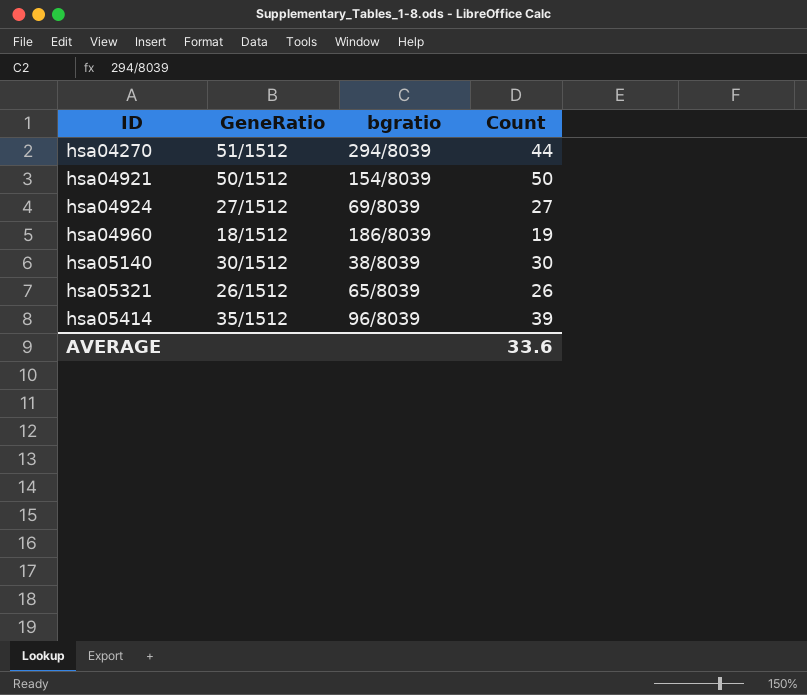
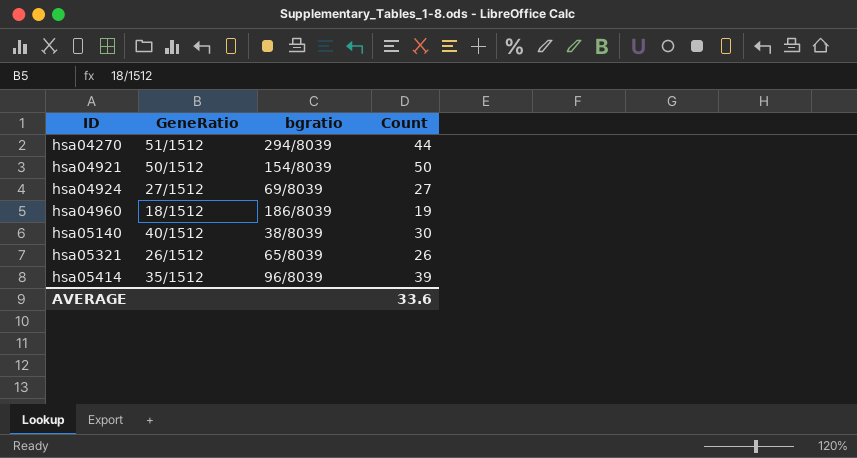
hsa05140 | GeneRatio: 30/1512 -> 40/1512

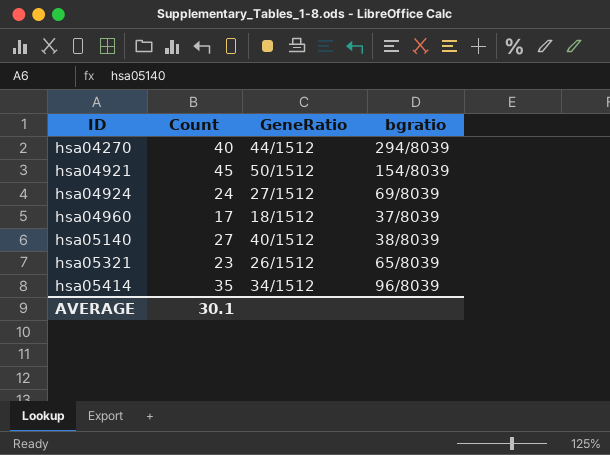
column Count | position: 4 -> 2
hsa04270 | Count: 44 -> 40
hsa04270 | GeneRatio: 51/1512 -> 44/1512
hsa04921 | Count: 50 -> 45
hsa04924 | Count: 27 -> 24
hsa04960 | Count: 19 -> 17
hsa04960 | bgratio: 186/8039 -> 37/8039
hsa05140 | Count: 30 -> 27
hsa05321 | Count: 26 -> 23
hsa05414 | Count: 39 -> 35
hsa05414 | GeneRatio: 35/1512 -> 34/1512
AVERAGE | Count: 33.6 -> 30.1

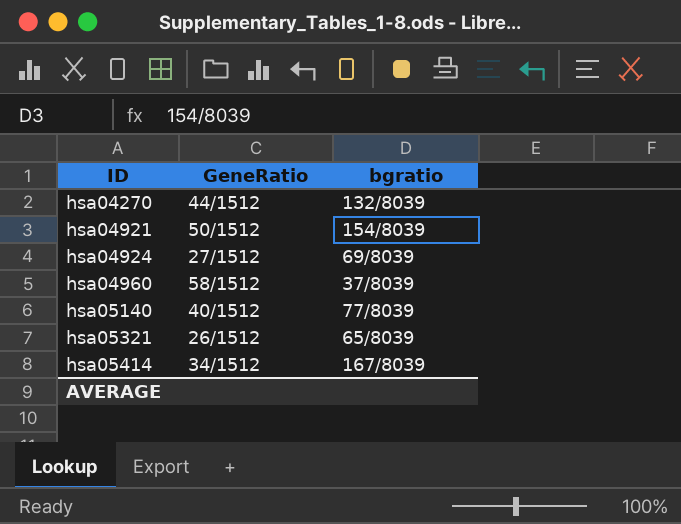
column Count | position: 2 -> none
hsa04270 | bgratio: 294/8039 -> 132/8039
hsa04960 | GeneRatio: 18/1512 -> 58/1512
hsa05140 | bgratio: 38/8039 -> 77/8039
hsa05414 | bgratio: 96/8039 -> 167/8039

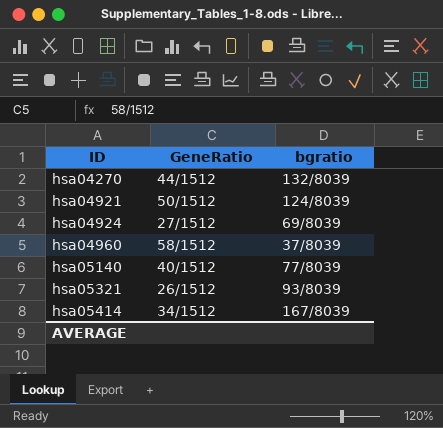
hsa04921 | bgratio: 154/8039 -> 124/8039
hsa05321 | bgratio: 65/8039 -> 93/8039

